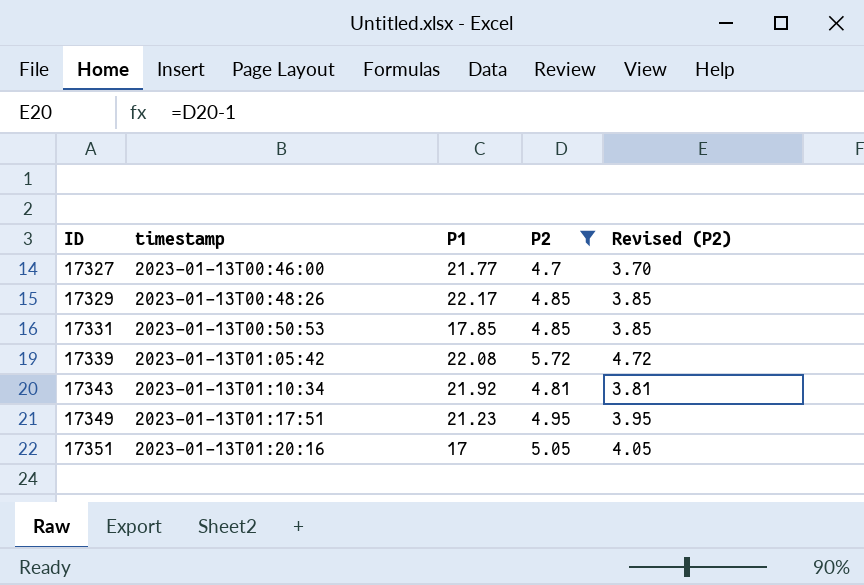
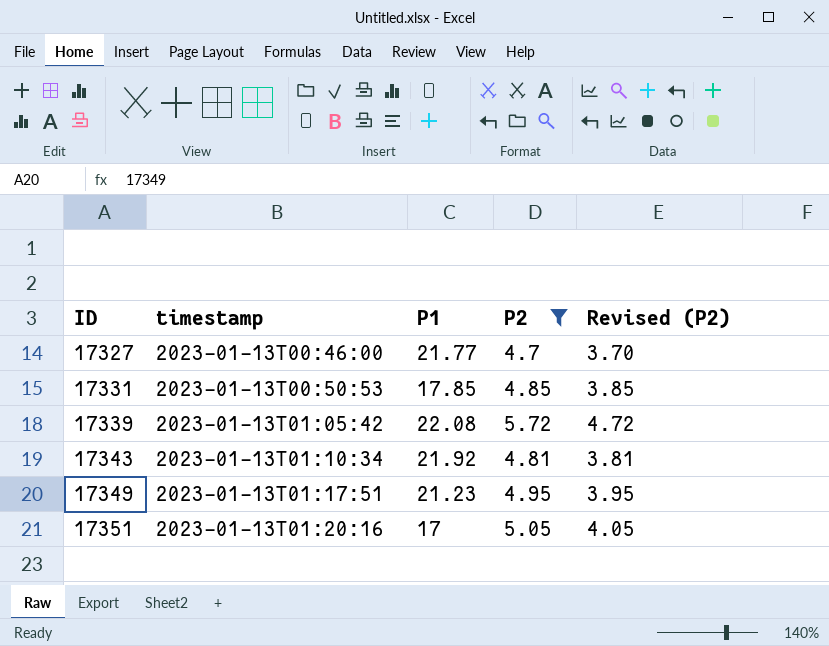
row 17329: 2023-01-13T00:48:26 | 22.17 | 4.85 | 3.85 -> none

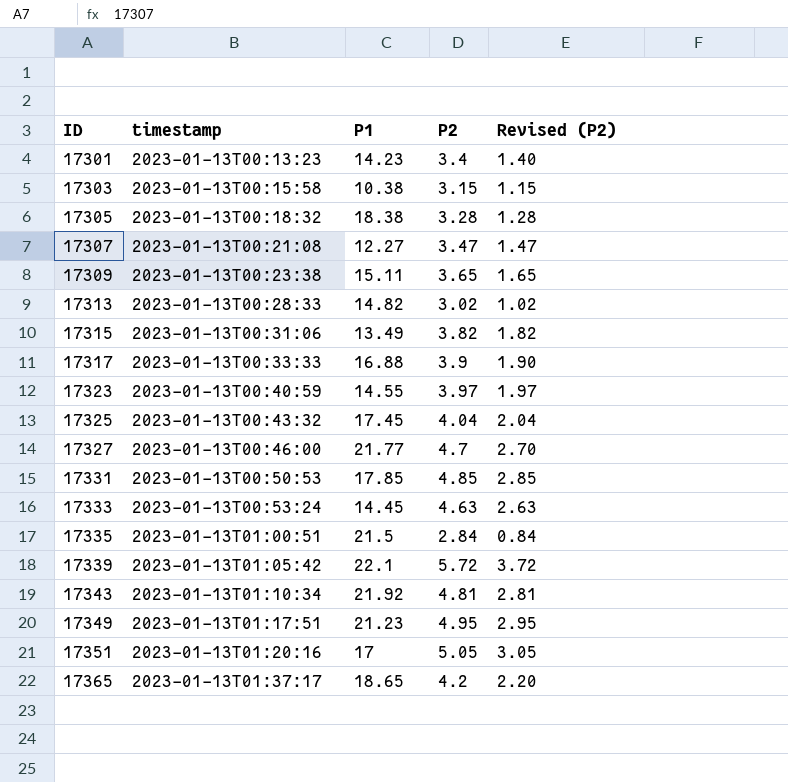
filter: P2 >= 4.7 -> none
column Revised (P2) | formula: [P2] - 1 -> [P2] - 2
17339 | P1: 22.08 -> 22.1

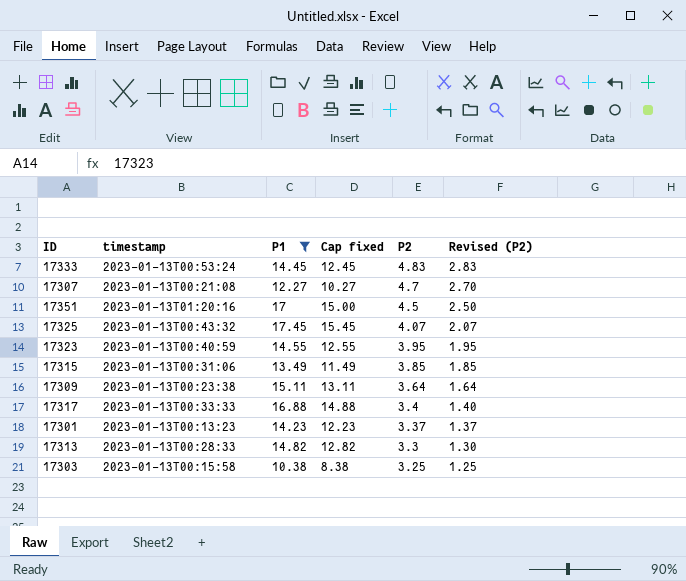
filter: none -> P1 <= 17.45
row order: ID ascending -> P2 descending
column Cap fixed | formula: none -> [P1] - 2
17333 | P2: 4.63 -> 4.83
17333 | Revised (P2): 2.63 -> 2.83
17307 | P2: 3.47 -> 4.7
17307 | Revised (P2): 1.47 -> 2.70
17351 | P2: 5.05 -> 4.5
17351 | Revised (P2): 3.05 -> 2.50
17325 | P2: 4.04 -> 4.07
17325 | Revised (P2): 2.04 -> 2.07
17323 | P2: 3.97 -> 3.95
17323 | Revised (P2): 1.97 -> 1.95
17315 | P2: 3.82 -> 3.85
17315 | Revised (P2): 1.82 -> 1.85
17309 | P2: 3.65 -> 3.64
17309 | Revised (P2): 1.65 -> 1.64
17317 | P2: 3.9 -> 3.4
17317 | Revised (P2): 1.90 -> 1.40
17301 | P2: 3.4 -> 3.37
17301 | Revised (P2): 1.40 -> 1.37
17313 | P2: 3.02 -> 3.3
17313 | Revised (P2): 1.02 -> 1.30
17303 | P2: 3.15 -> 3.25
17303 | Revised (P2): 1.15 -> 1.25

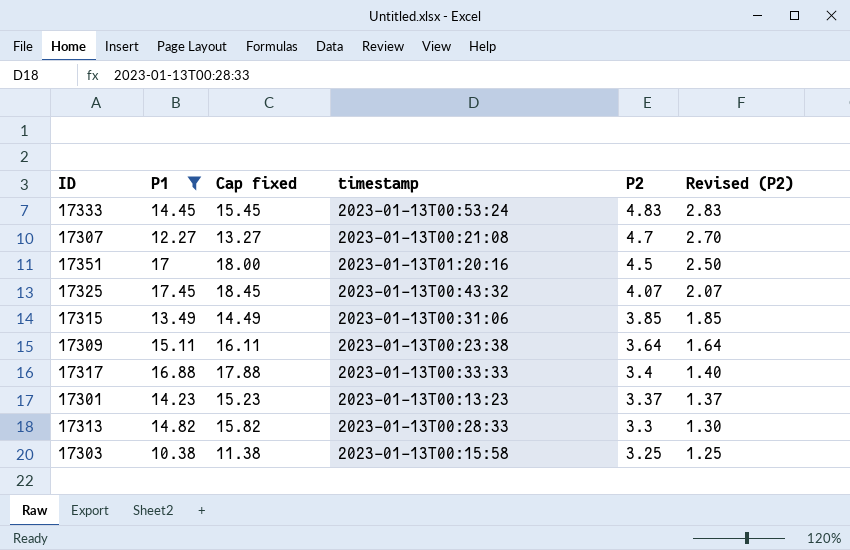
column Cap fixed | formula: [P1] - 2 -> [P1] + 1
column timestamp | position: 2 -> 4
row 17323: 2023-01-13T00:40:59 | 14.55 | 12.55 | 3.95 | 1.95 -> none

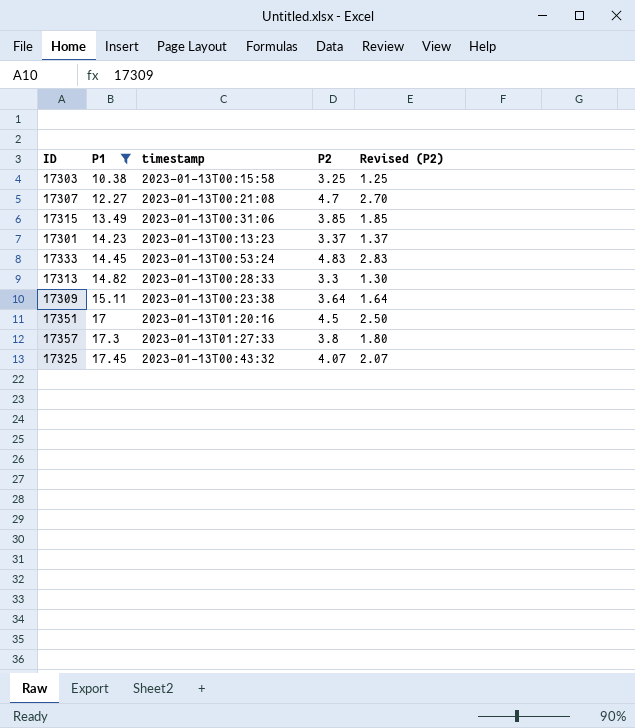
row order: P2 descending -> P1 ascending
column Cap fixed | formula: [P1] + 1 -> none
row 17317: 16.88 | 17.88 | 2023-01-13T00:33:33 | 3.4 | 1.40 -> none
row 17357: none -> 17.3 | 2023-01-13T01:27:33 | 3.8 | 1.80

